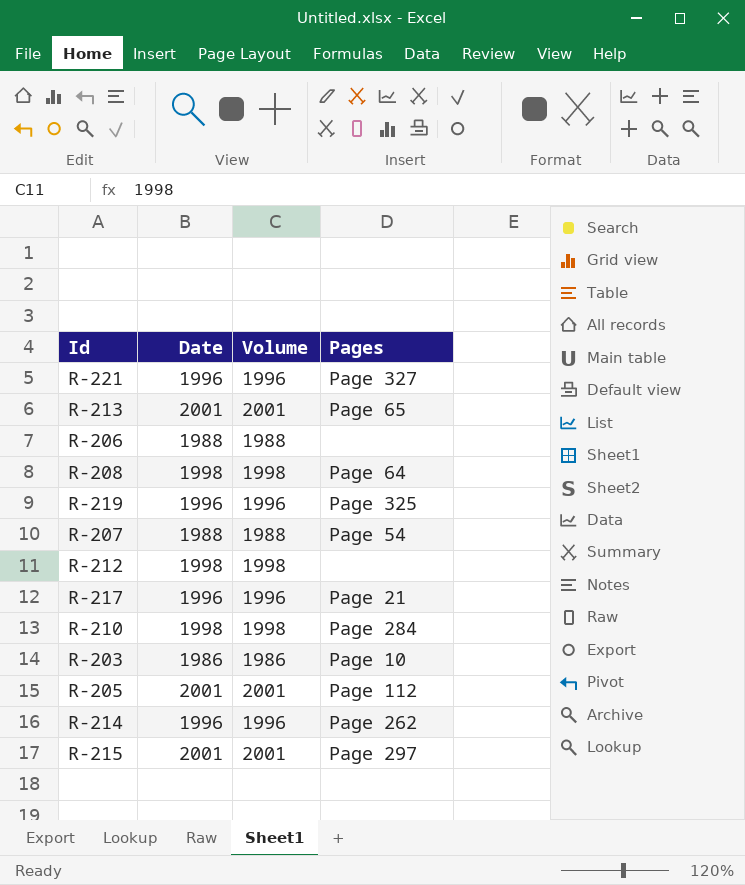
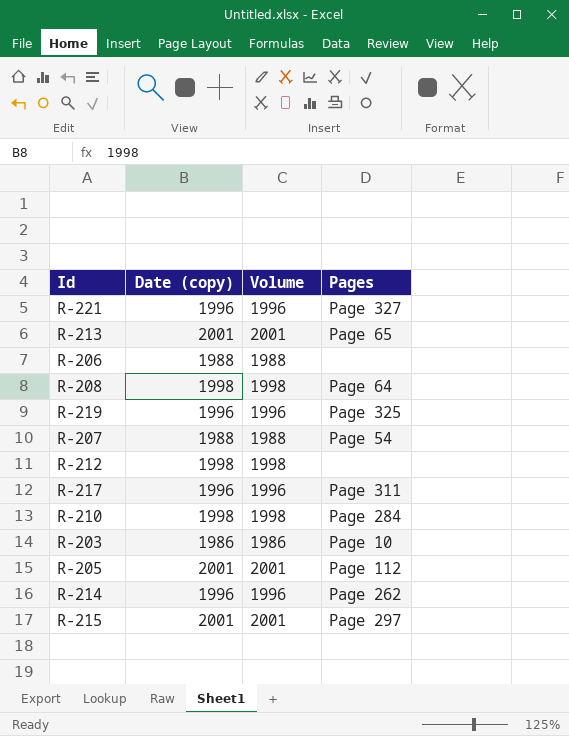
column name: Date -> Date (copy)
R-217 | Pages: Page 21 -> Page 311

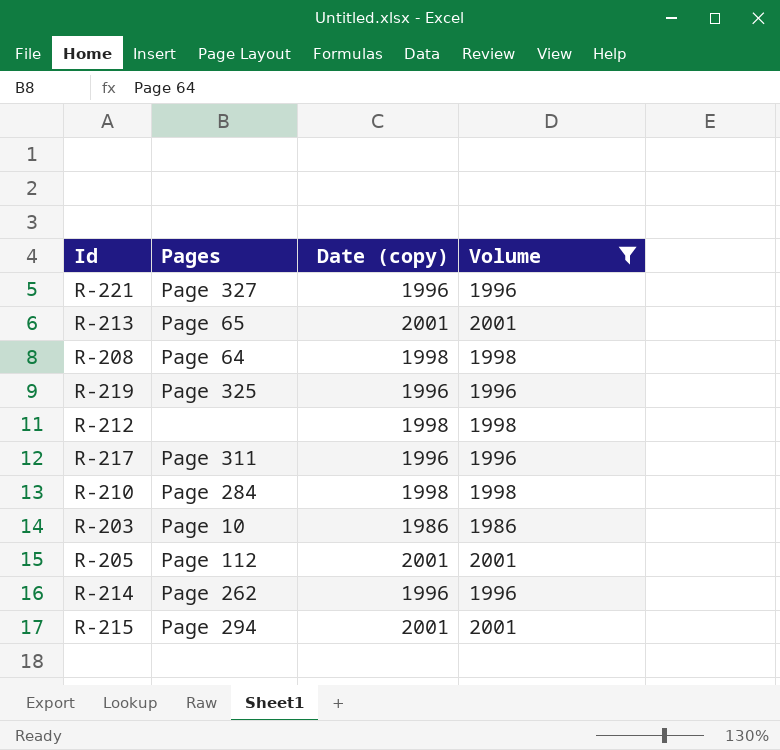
filter: none -> Volume != 1988
column Pages | position: 4 -> 2
R-215 | Pages: Page 297 -> Page 294

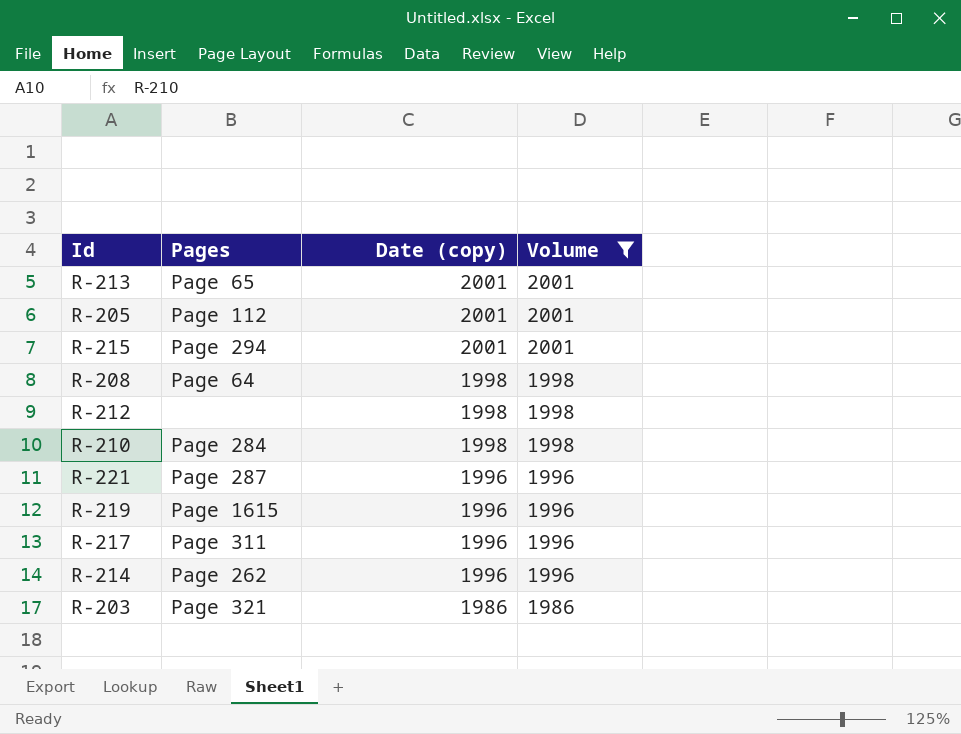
row order: none -> Date (copy) descending
R-221 | Pages: Page 327 -> Page 287
R-219 | Pages: Page 325 -> Page 1615
R-203 | Pages: Page 10 -> Page 321

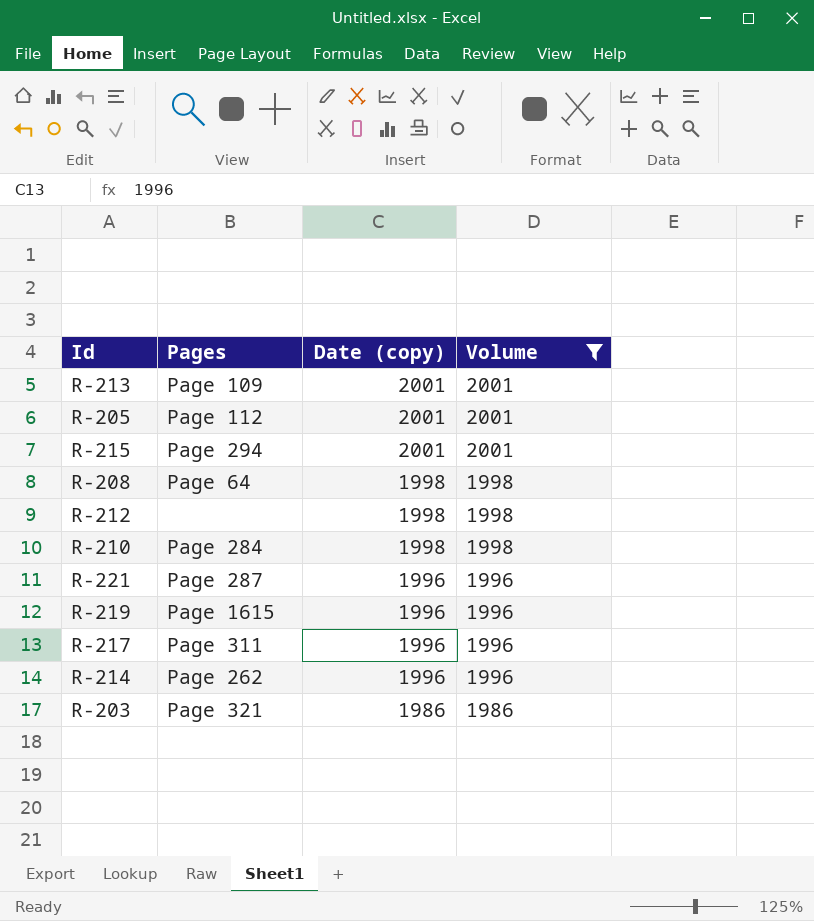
R-213 | Pages: Page 65 -> Page 109

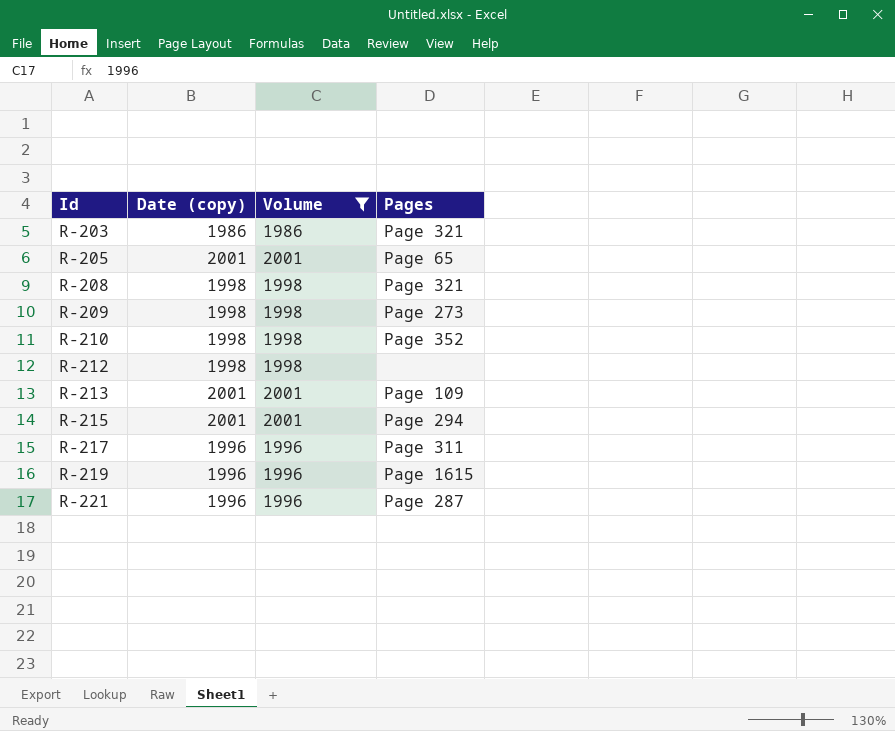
row order: Date (copy) descending -> Id ascending
column Pages | position: 2 -> 4
row R-214: Page 262 | 1996 | 1996 -> none
R-205 | Pages: Page 112 -> Page 65
R-208 | Pages: Page 64 -> Page 321
row R-209: none -> 1998 | 1998 | Page 273
R-210 | Pages: Page 284 -> Page 352

